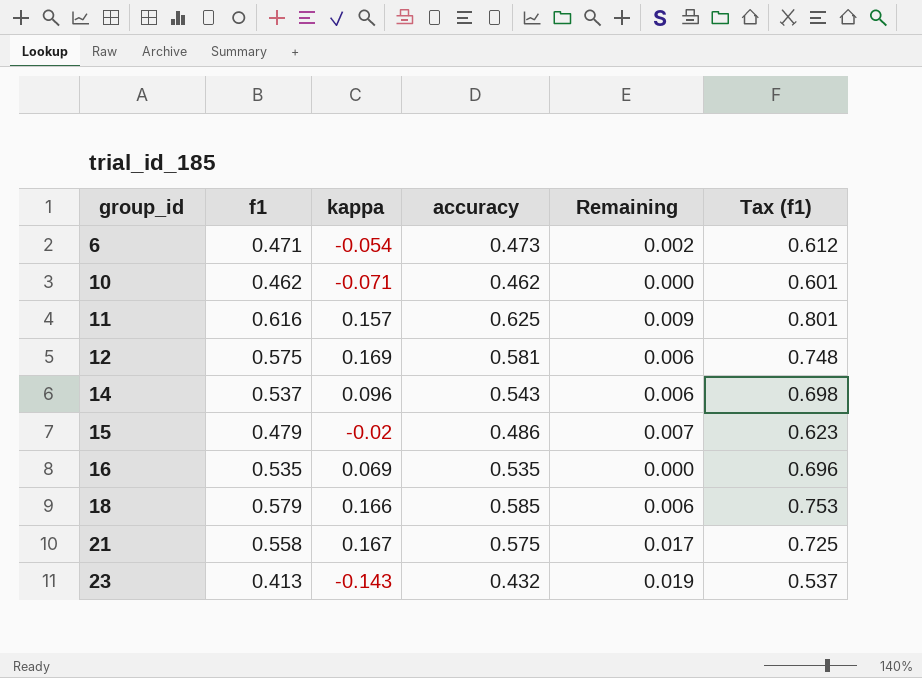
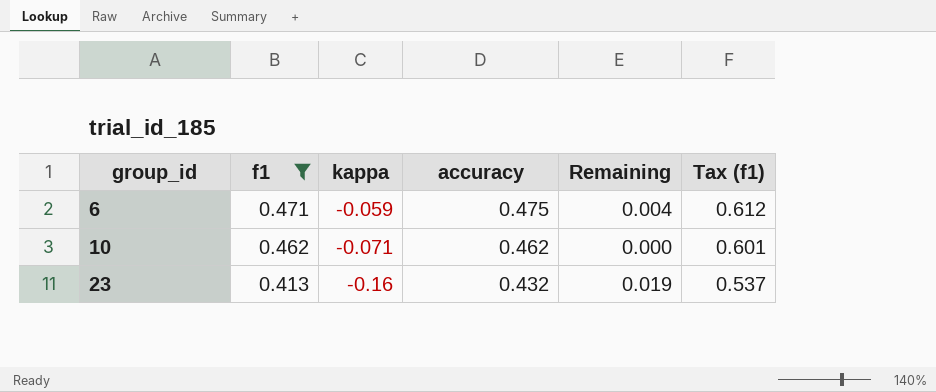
filter: none -> f1 <= 0.471
6 | kappa: -0.054 -> -0.059
6 | accuracy: 0.473 -> 0.475
6 | Remaining: 0.002 -> 0.004
23 | kappa: -0.143 -> -0.16

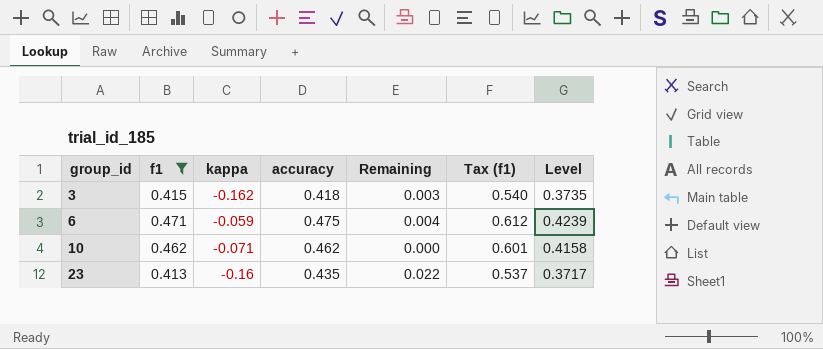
column Level | formula: none -> [f1] * 0.9
row 3: none -> 0.415 | -0.162 | 0.418 | 0.003 | 0.540 | 0.3735
23 | accuracy: 0.432 -> 0.435
23 | Remaining: 0.019 -> 0.022

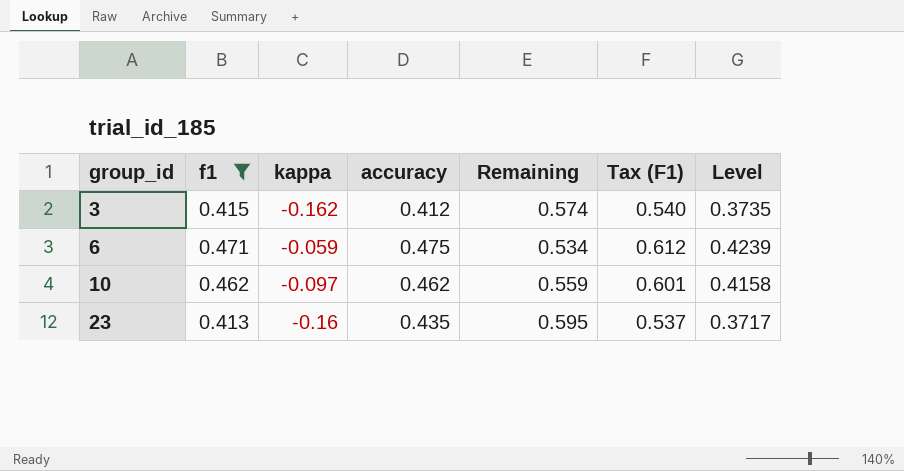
column Remaining | formula: [accuracy] - [f1] -> [accuracy] - [kappa]
column name: Tax (f1) -> Tax (F1)
3 | accuracy: 0.418 -> 0.412
10 | kappa: -0.071 -> -0.097

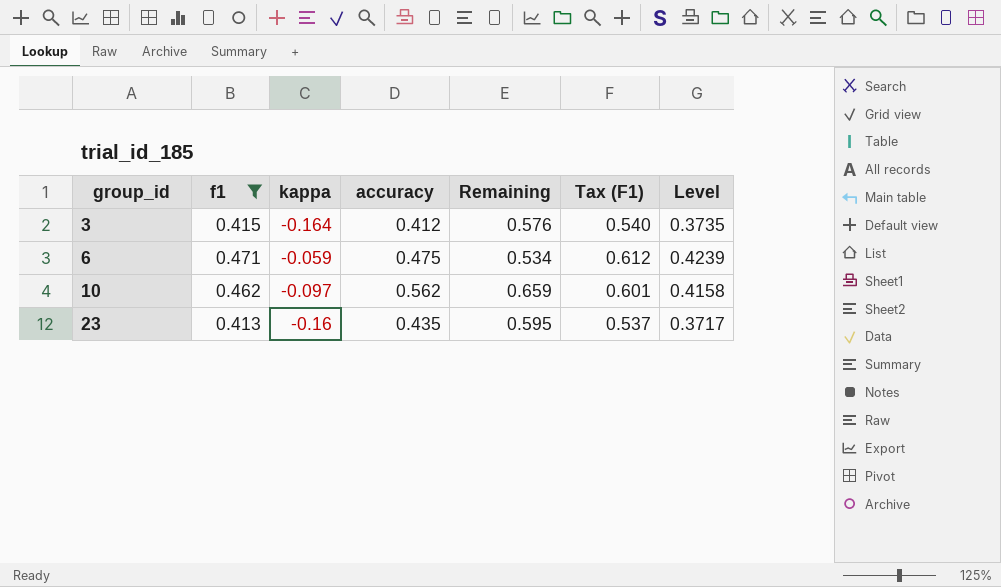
3 | kappa: -0.162 -> -0.164
3 | Remaining: 0.574 -> 0.576
10 | accuracy: 0.462 -> 0.562
10 | Remaining: 0.559 -> 0.659

